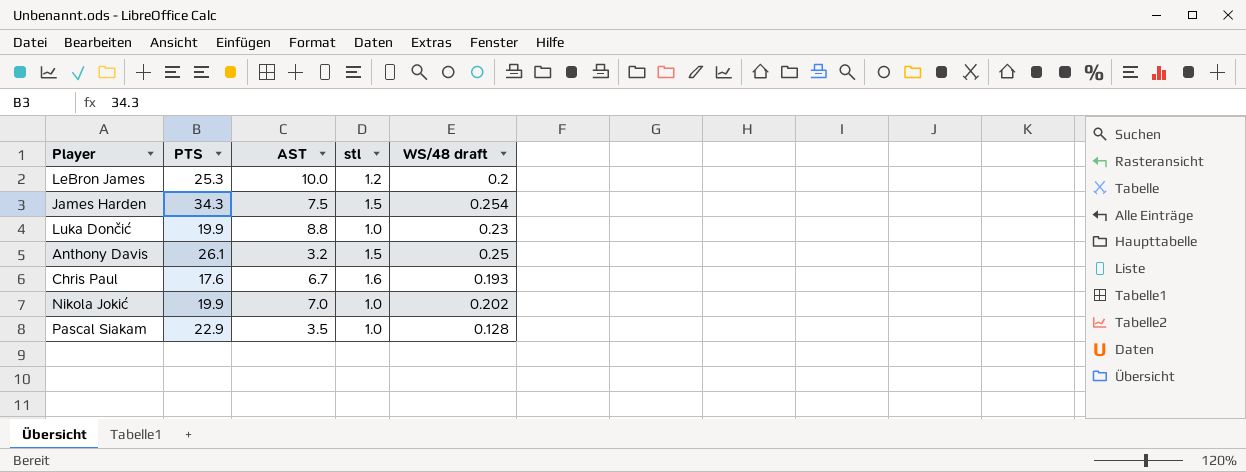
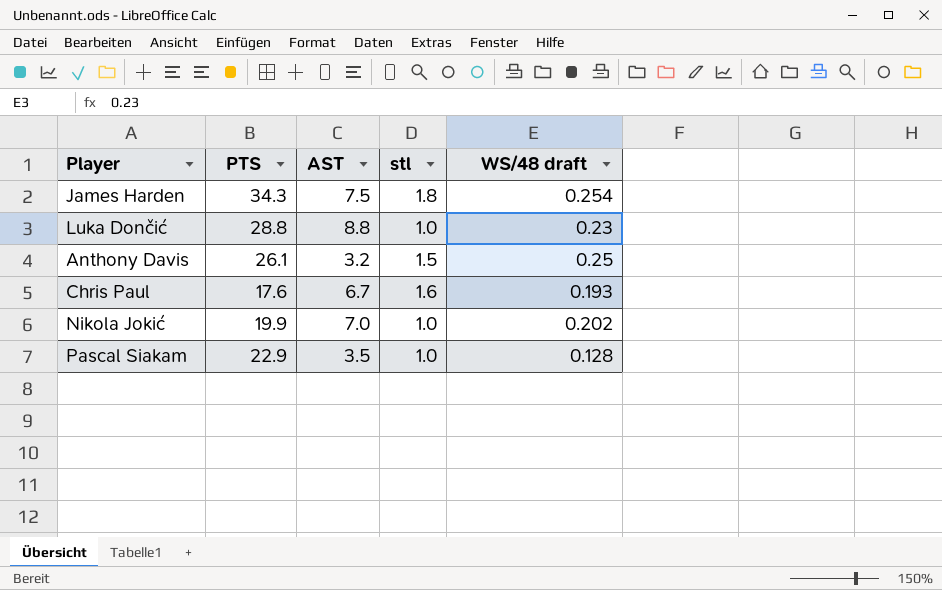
row LeBron James: 25.3 | 10.0 | 1.2 | 0.2 -> none
James Harden | stl: 1.5 -> 1.8
Luka Dončić | PTS: 19.9 -> 28.8

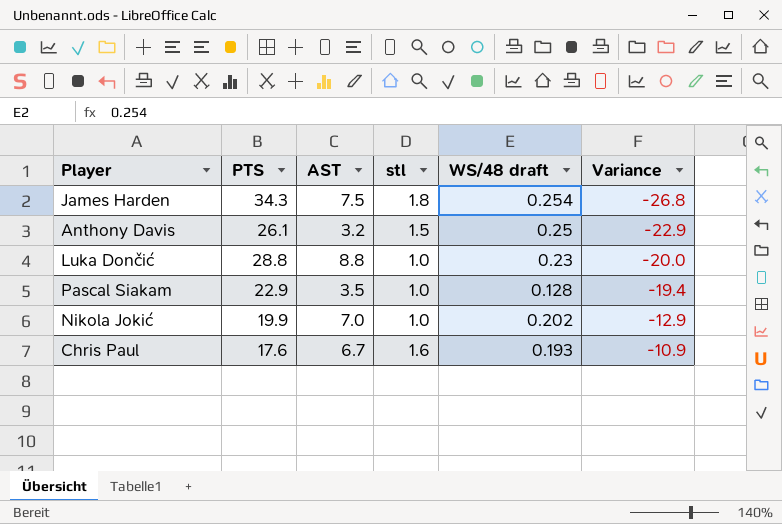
row order: none -> Variance ascending
column Variance | formula: none -> [AST] - [PTS]

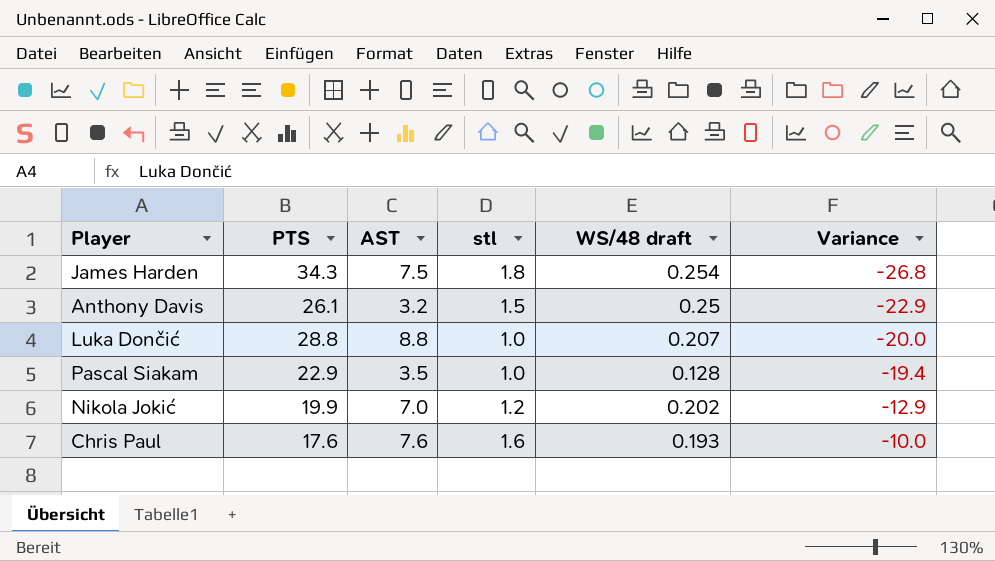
Luka Dončić | WS/48 draft: 0.23 -> 0.207
Nikola Jokić | stl: 1.0 -> 1.2
Chris Paul | AST: 6.7 -> 7.6
Chris Paul | Variance: -10.9 -> -10.0

